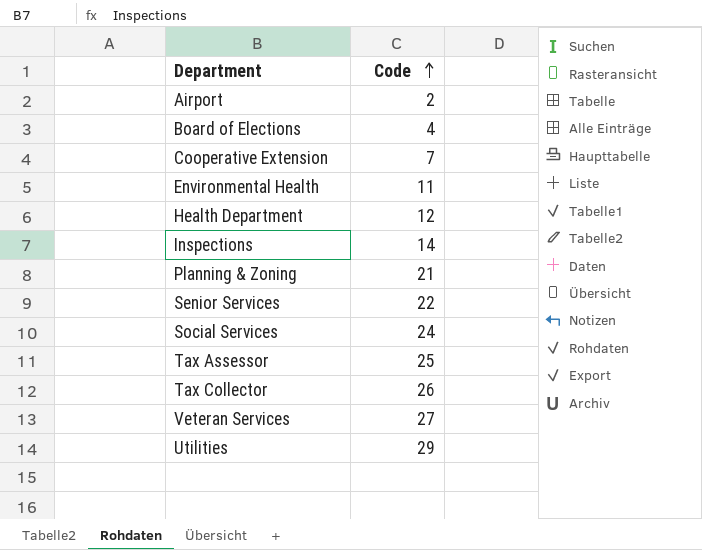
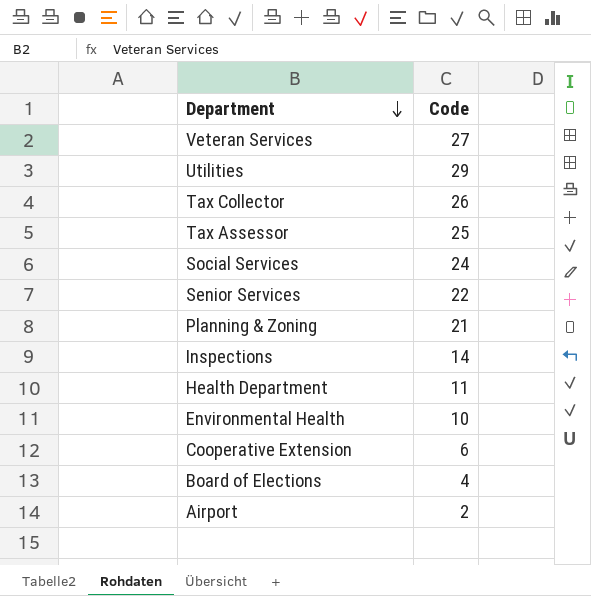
row order: Code ascending -> Department descending
Health Department | Code: 12 -> 11
Environmental Health | Code: 11 -> 10
Cooperative Extension | Code: 7 -> 6

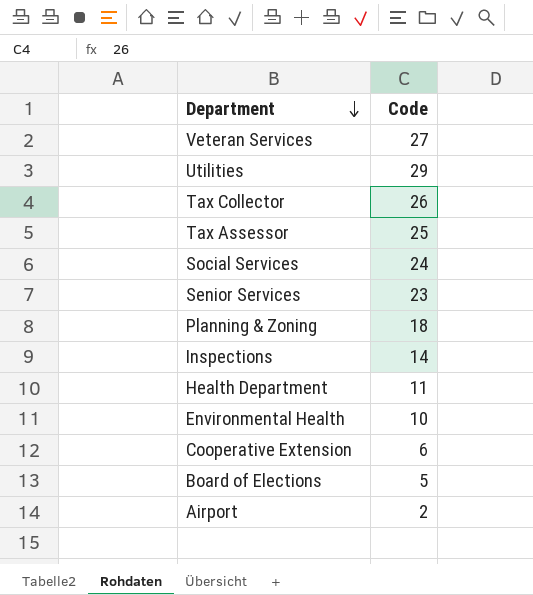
Senior Services | Code: 22 -> 23
Planning & Zoning | Code: 21 -> 18
Board of Elections | Code: 4 -> 5

